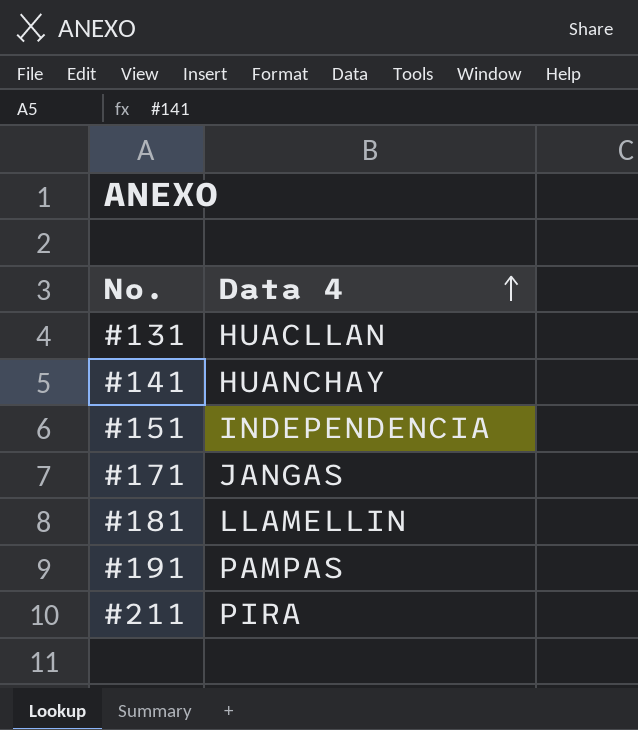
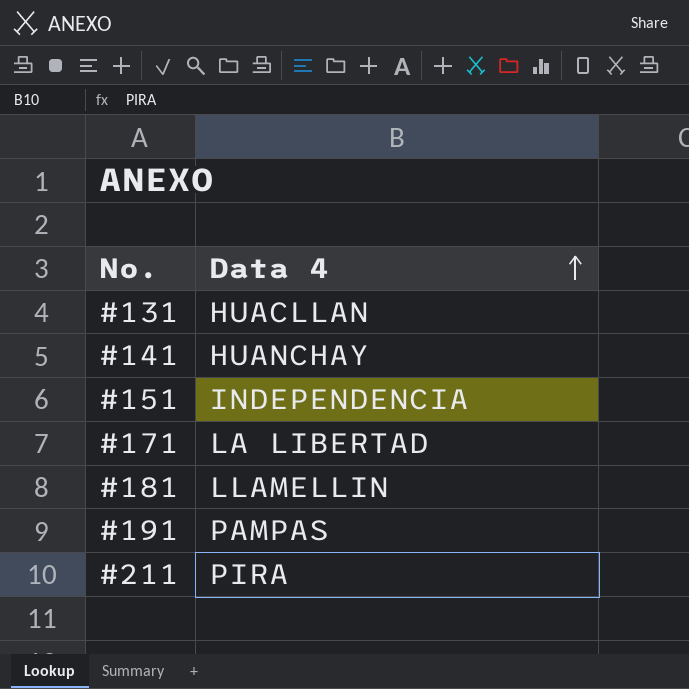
#171 | Data 4: JANGAS -> LA LIBERTAD

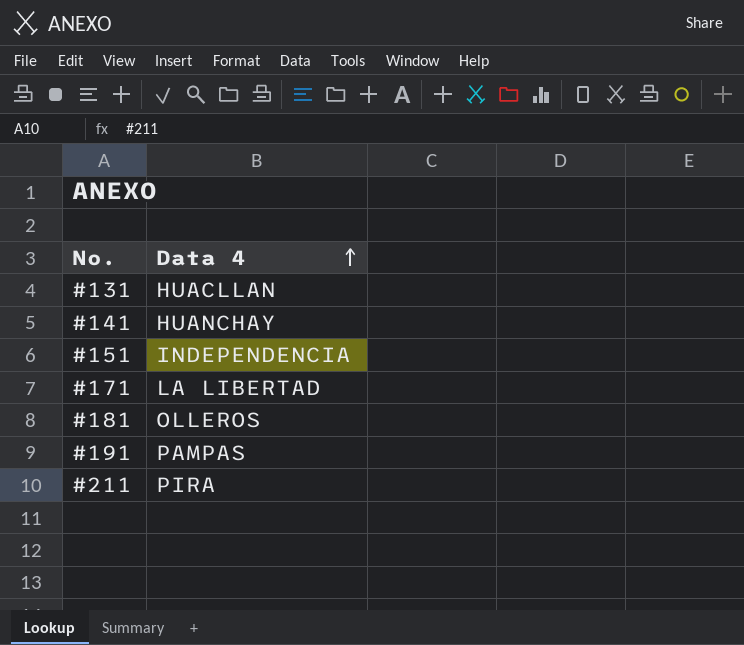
#181 | Data 4: LLAMELLIN -> OLLEROS

